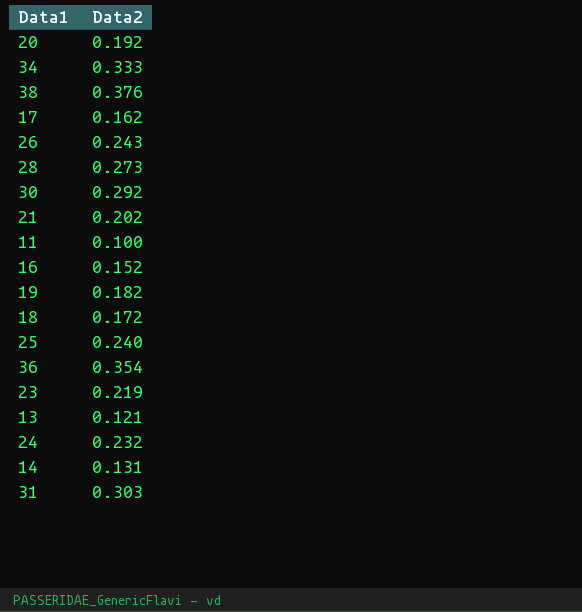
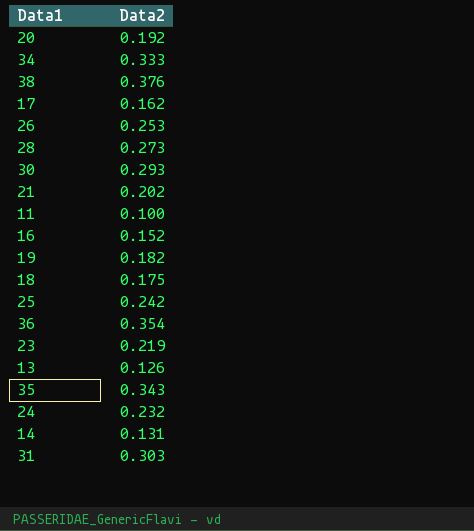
26 | Data2: 0.243 -> 0.253
30 | Data2: 0.292 -> 0.293
18 | Data2: 0.172 -> 0.175
25 | Data2: 0.240 -> 0.242
13 | Data2: 0.121 -> 0.126
row 35: none -> 0.343

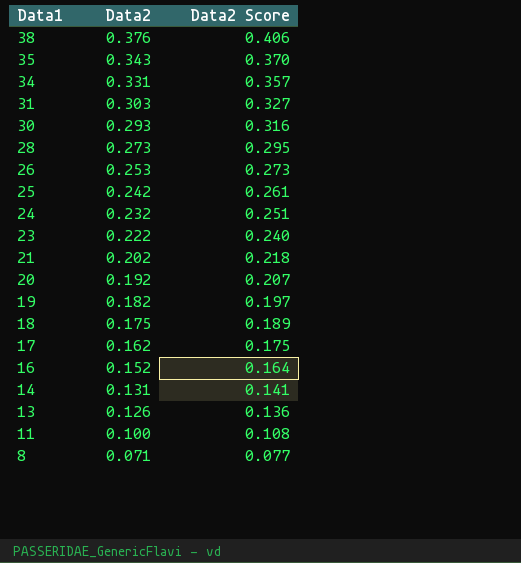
row order: none -> Data1 descending
column Data2 Score | formula: none -> [Data2] * 1.08
row 36: 0.354 -> none
34 | Data2: 0.333 -> 0.331
23 | Data2: 0.219 -> 0.222
row 8: none -> 0.071 | 0.077

